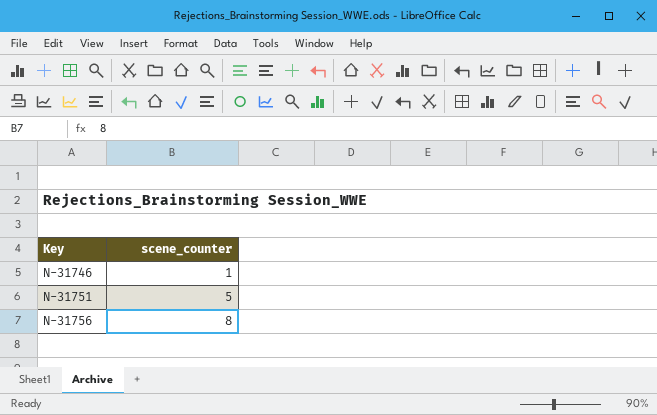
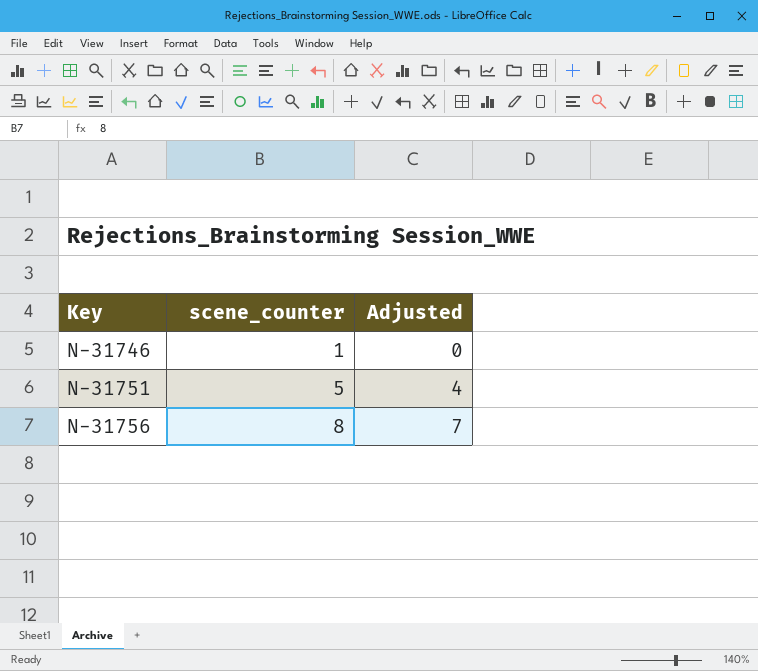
column Adjusted | formula: none -> [scene_counter] - 1

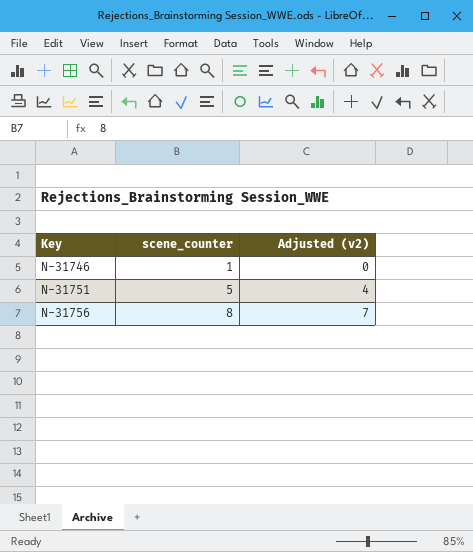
column name: Adjusted -> Adjusted (v2)

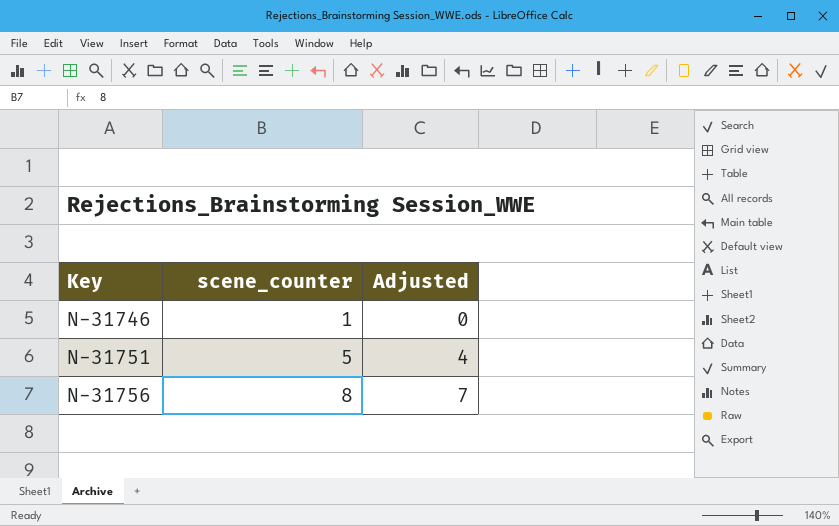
column name: Adjusted (v2) -> Adjusted

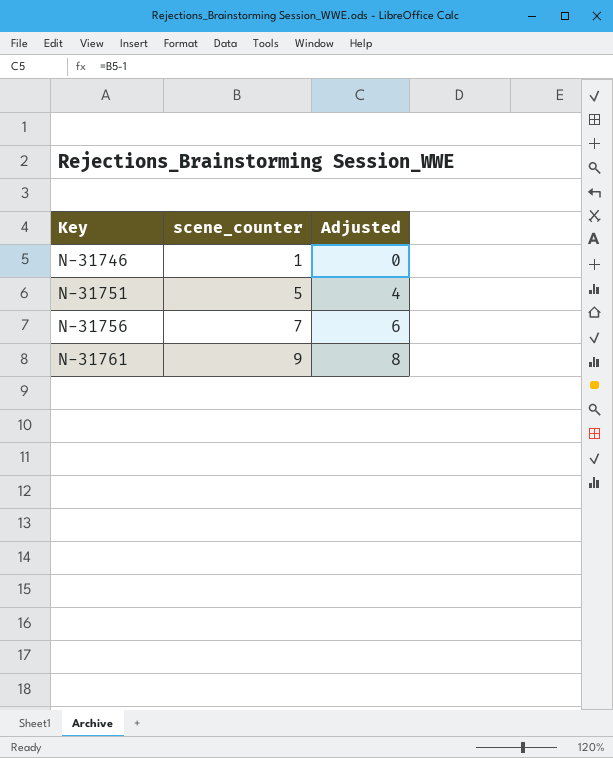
N-31756 | scene_counter: 8 -> 7
N-31756 | Adjusted: 7 -> 6
row N-31761: none -> 9 | 8

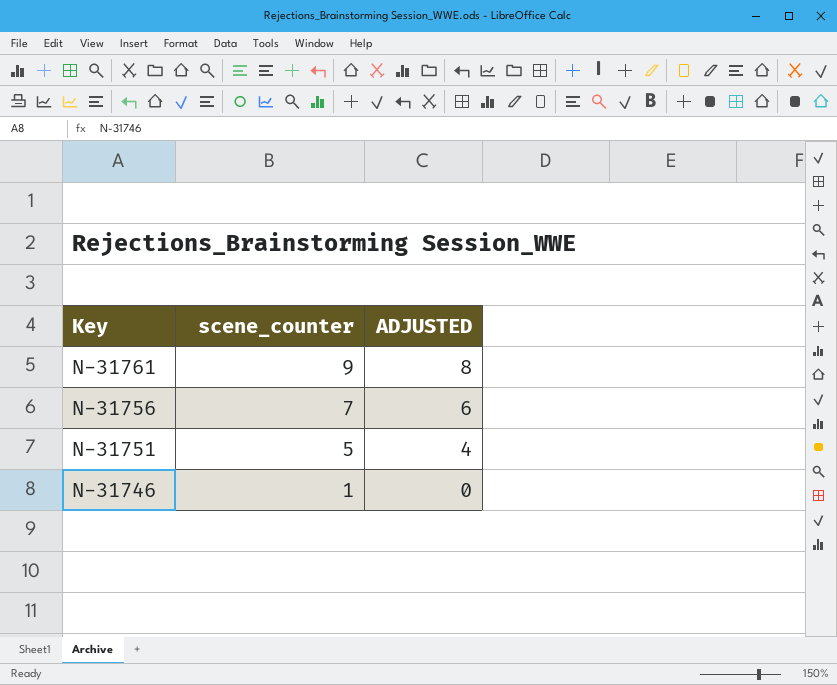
row order: Key ascending -> Key descending
column name: Adjusted -> ADJUSTED

